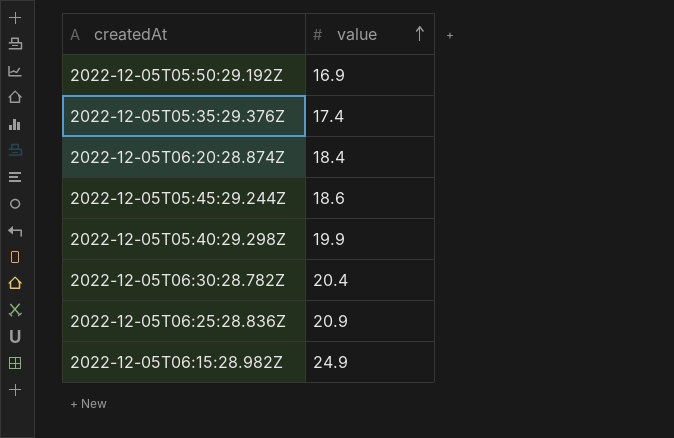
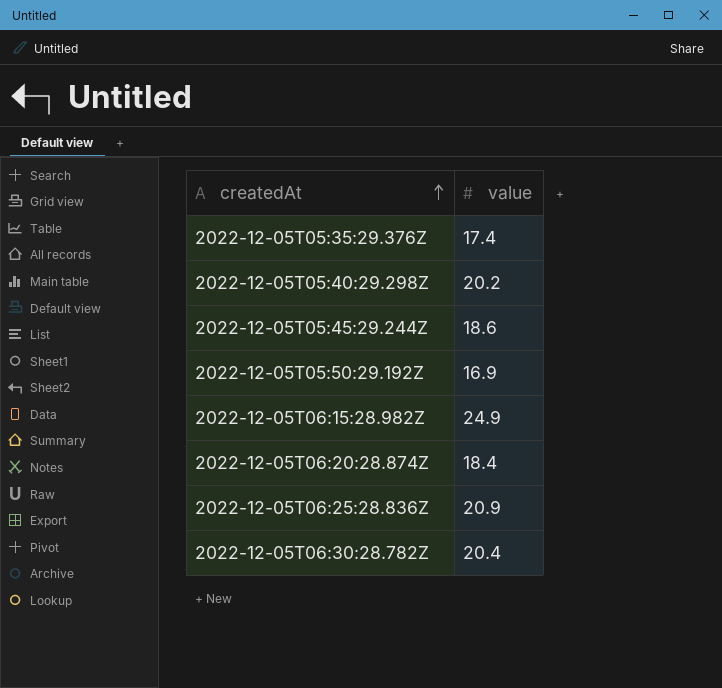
row order: value ascending -> createdAt ascending
2022-12-05T05:40:29.298Z | value: 19.9 -> 20.2

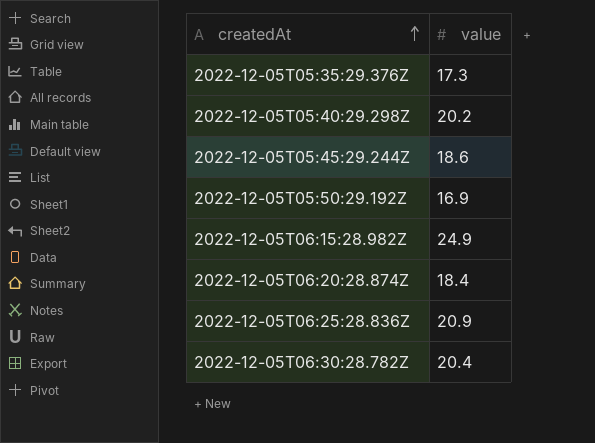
2022-12-05T05:35:29.376Z | value: 17.4 -> 17.3

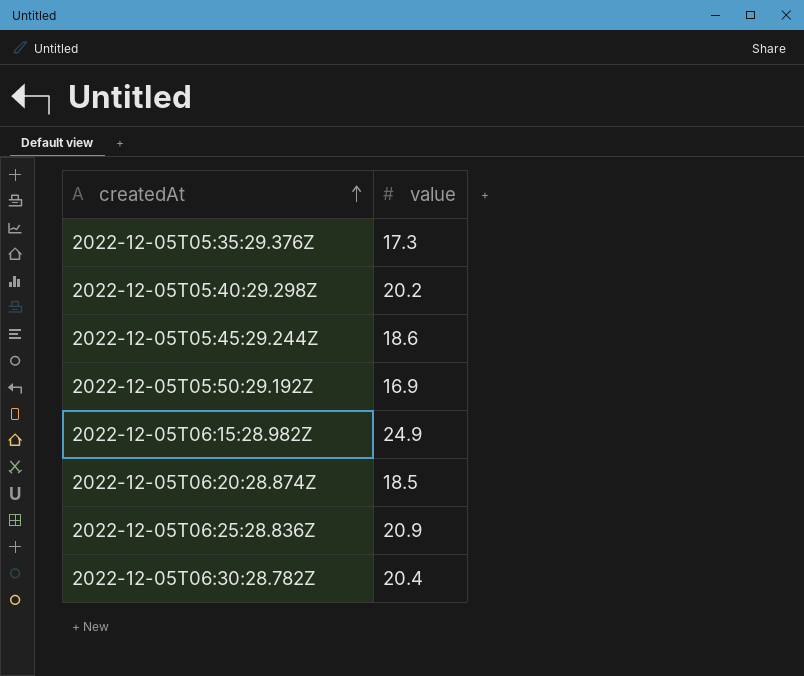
2022-12-05T06:20:28.874Z | value: 18.4 -> 18.5

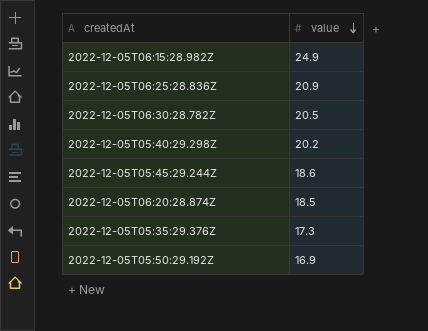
row order: createdAt ascending -> value descending
2022-12-05T06:30:28.782Z | value: 20.4 -> 20.5

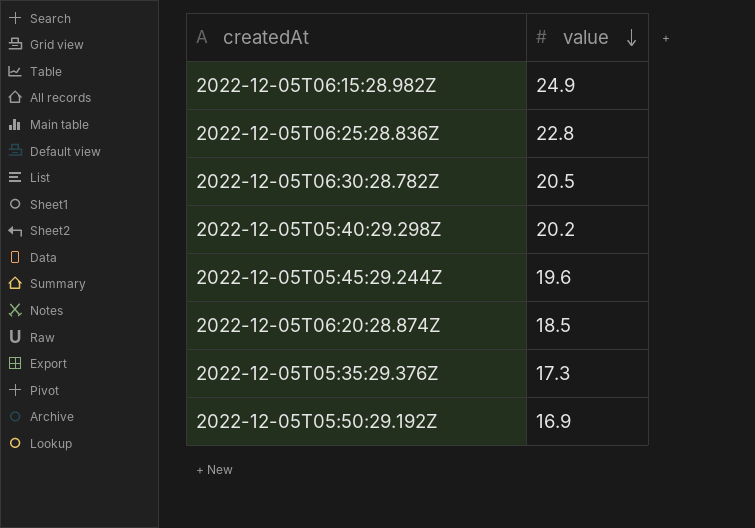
2022-12-05T06:25:28.836Z | value: 20.9 -> 22.8
2022-12-05T05:45:29.244Z | value: 18.6 -> 19.6

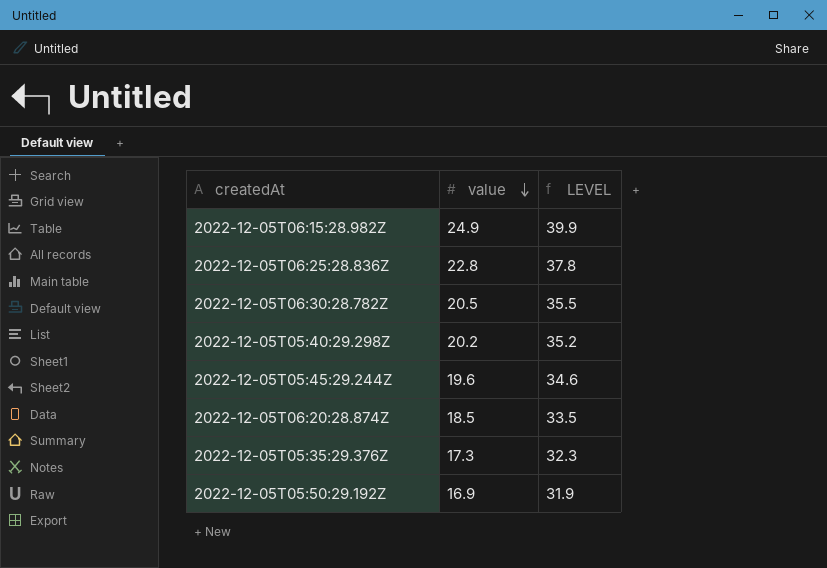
column LEVEL | formula: none -> [value] + 15

